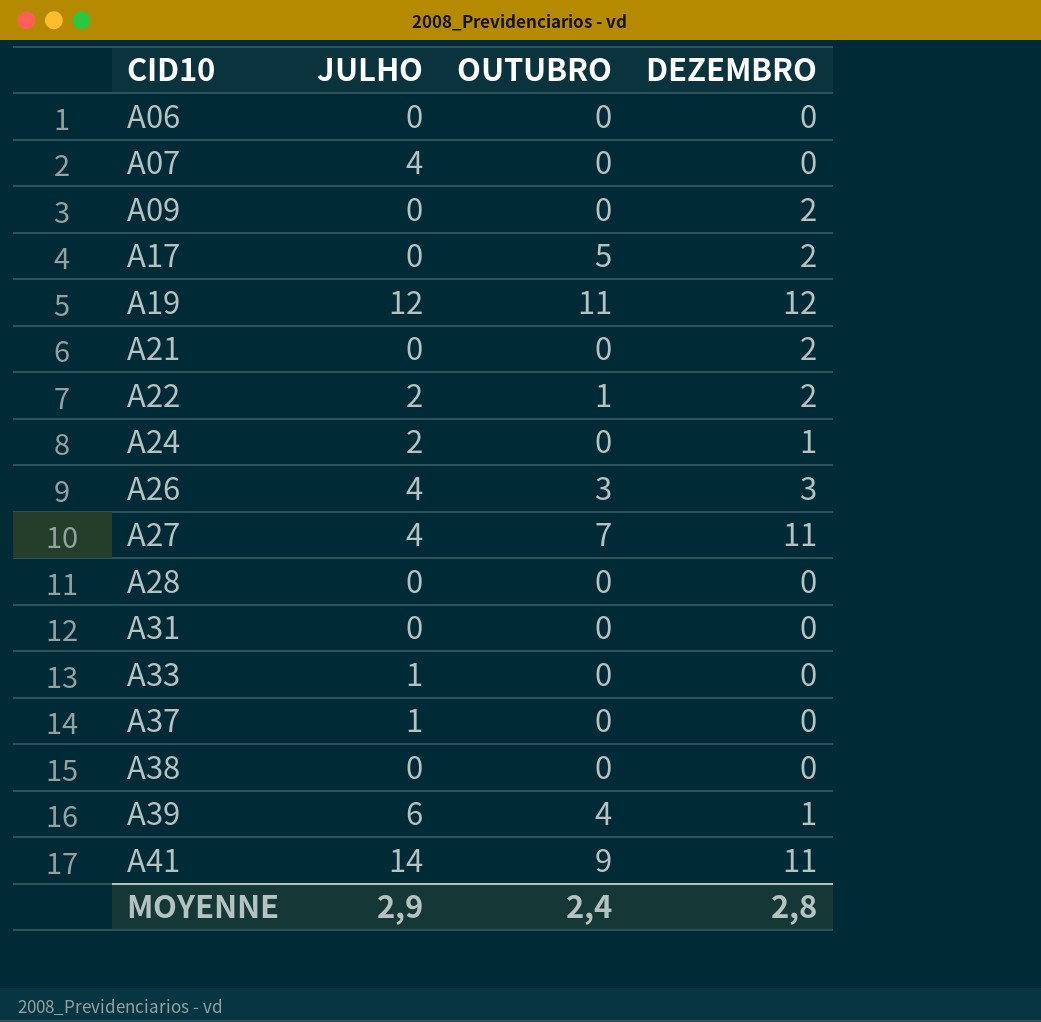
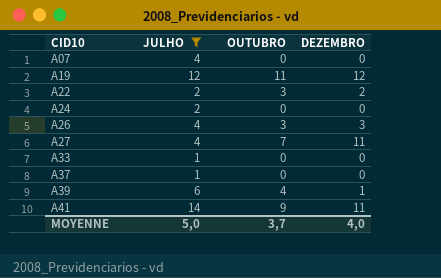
filter: none -> JULHO != 0
A22 | OUTUBRO: 1 -> 3
A24 | DEZEMBRO: 1 -> 0
MOYENNE | JULHO: 2,9 -> 5,0
MOYENNE | OUTUBRO: 2,4 -> 3,7
MOYENNE | DEZEMBRO: 2,8 -> 4,0

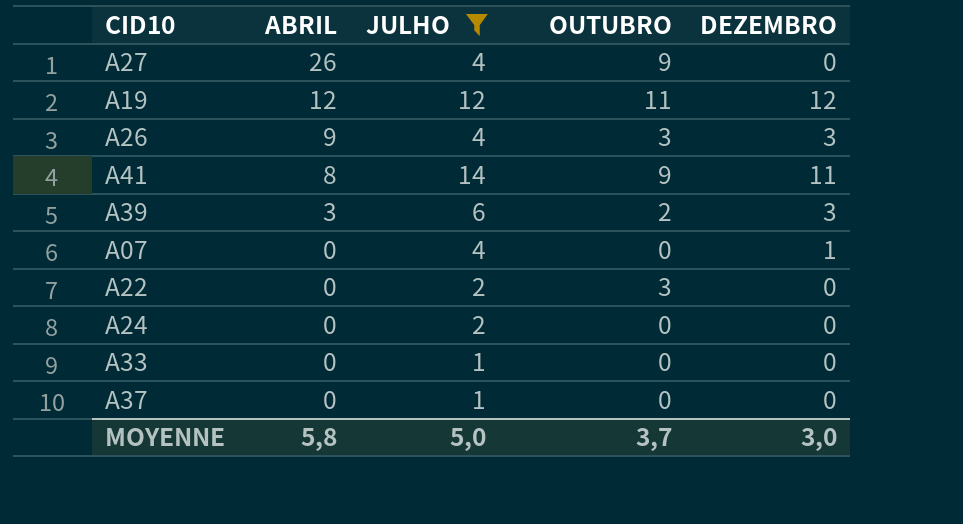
row order: CID10 ascending -> ABRIL descending
column ABRIL | position: none -> 2
A27 | OUTUBRO: 7 -> 9
A27 | DEZEMBRO: 11 -> 0
A39 | OUTUBRO: 4 -> 2
A39 | DEZEMBRO: 1 -> 3
A07 | DEZEMBRO: 0 -> 1
A22 | DEZEMBRO: 2 -> 0
MOYENNE | DEZEMBRO: 4,0 -> 3,0

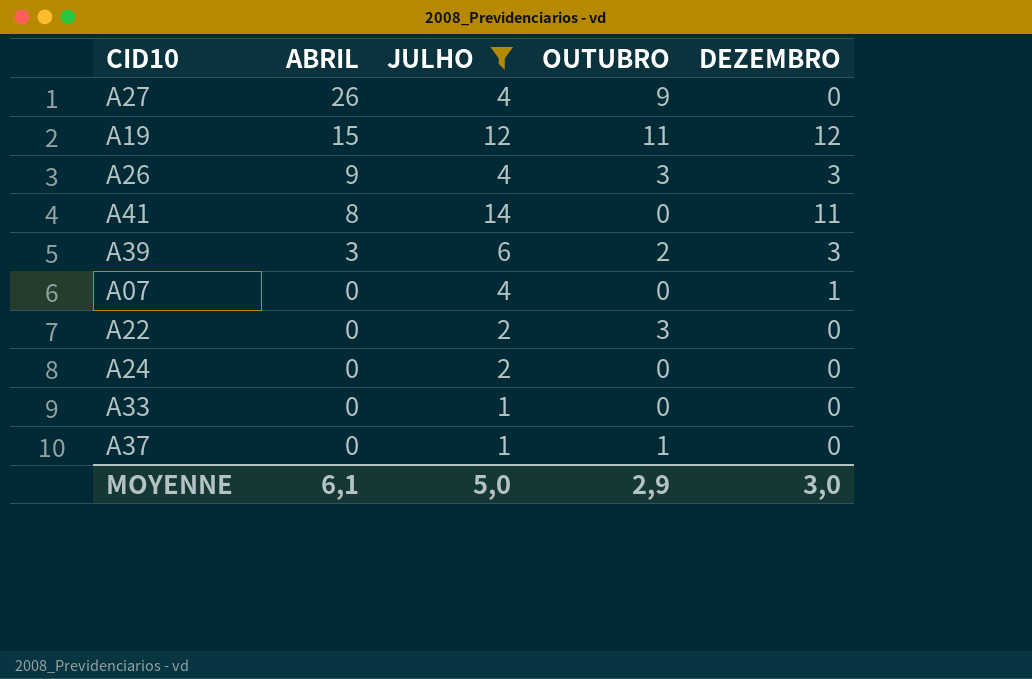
A19 | ABRIL: 12 -> 15
A41 | OUTUBRO: 9 -> 0
A37 | OUTUBRO: 0 -> 1
MOYENNE | ABRIL: 5,8 -> 6,1
MOYENNE | OUTUBRO: 3,7 -> 2,9

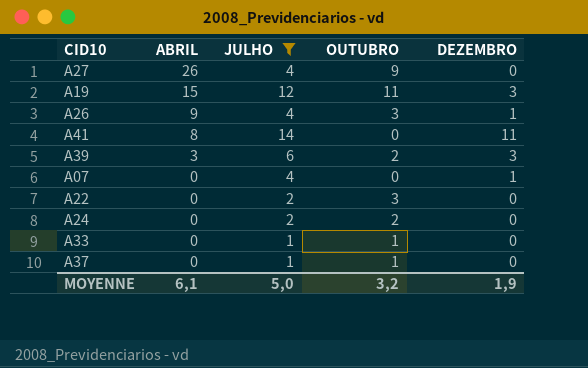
A19 | DEZEMBRO: 12 -> 3
A26 | DEZEMBRO: 3 -> 1
A24 | OUTUBRO: 0 -> 2
A33 | OUTUBRO: 0 -> 1
MOYENNE | OUTUBRO: 2,9 -> 3,2
MOYENNE | DEZEMBRO: 3,0 -> 1,9

